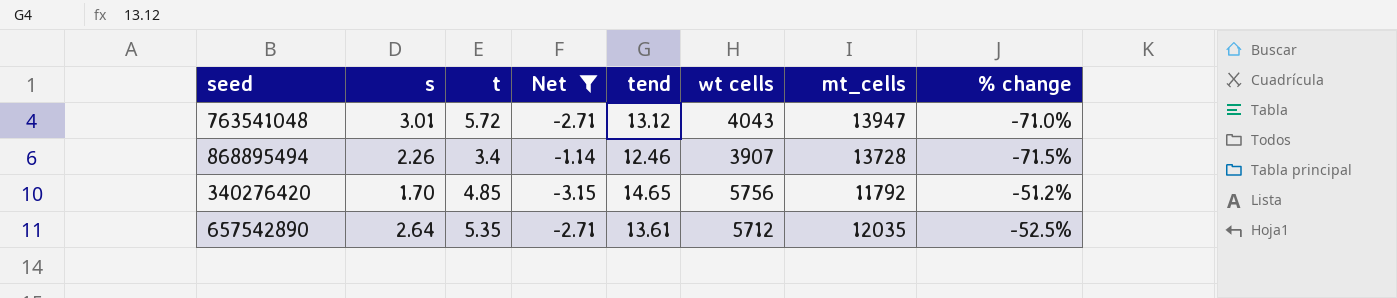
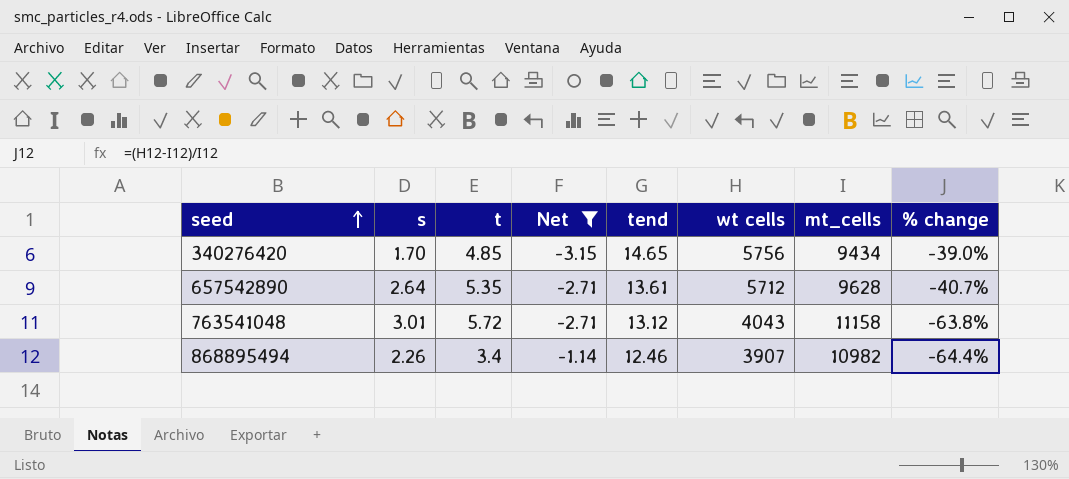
row order: none -> seed ascending
340276420 | mt_cells: 11792 -> 9434
340276420 | % change: -51.2% -> -39.0%
657542890 | mt_cells: 12035 -> 9628
657542890 | % change: -52.5% -> -40.7%
763541048 | mt_cells: 13947 -> 11158
763541048 | % change: -71.0% -> -63.8%
868895494 | mt_cells: 13728 -> 10982
868895494 | % change: -71.5% -> -64.4%

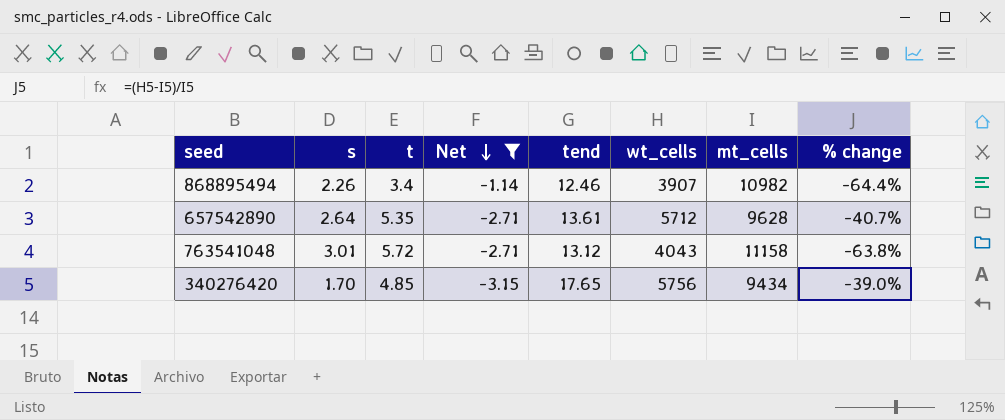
row order: seed ascending -> Net descending
column name: wt cells -> wt_cells
340276420 | tend: 14.65 -> 17.65

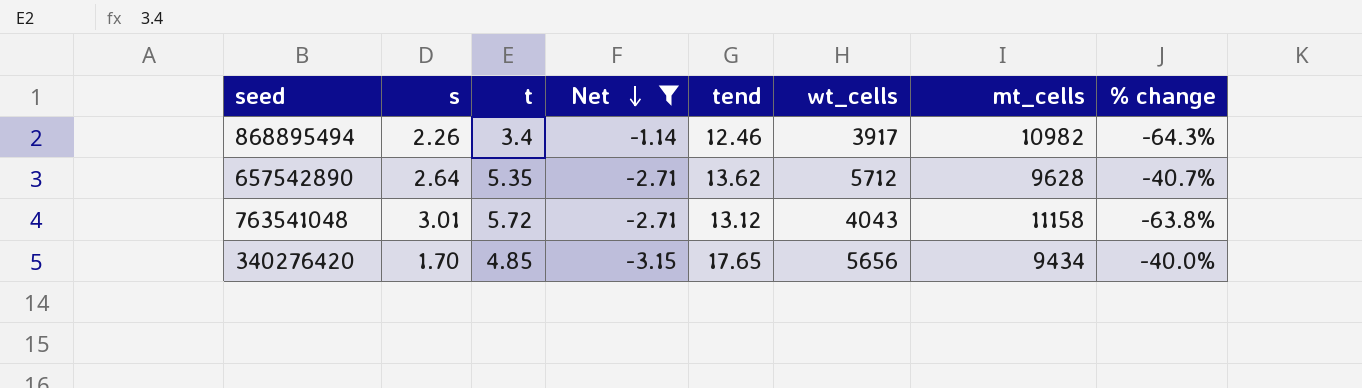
868895494 | wt_cells: 3907 -> 3917
868895494 | % change: -64.4% -> -64.3%
657542890 | tend: 13.61 -> 13.62
340276420 | wt_cells: 5756 -> 5656
340276420 | % change: -39.0% -> -40.0%

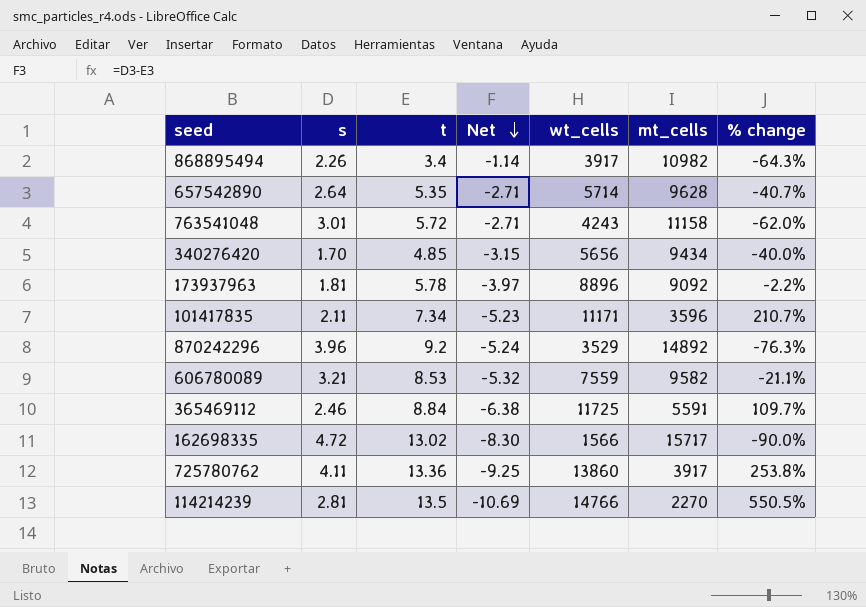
filter: Net >= -3.15 -> none
column tend | position: 5 -> none
657542890 | wt_cells: 5712 -> 5714
763541048 | wt_cells: 4043 -> 4243
763541048 | % change: -63.8% -> -62.0%

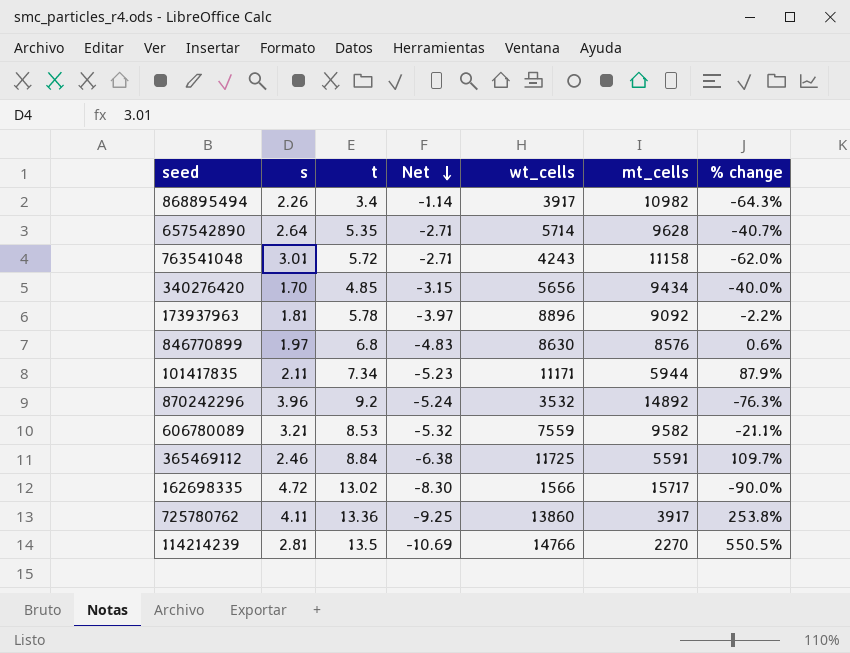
row 846770899: none -> 1.97 | 6.8 | -4.83 | 8630 | 8576 | 0.6%
101417835 | mt_cells: 3596 -> 5944
101417835 | % change: 210.7% -> 87.9%
870242296 | wt_cells: 3529 -> 3532

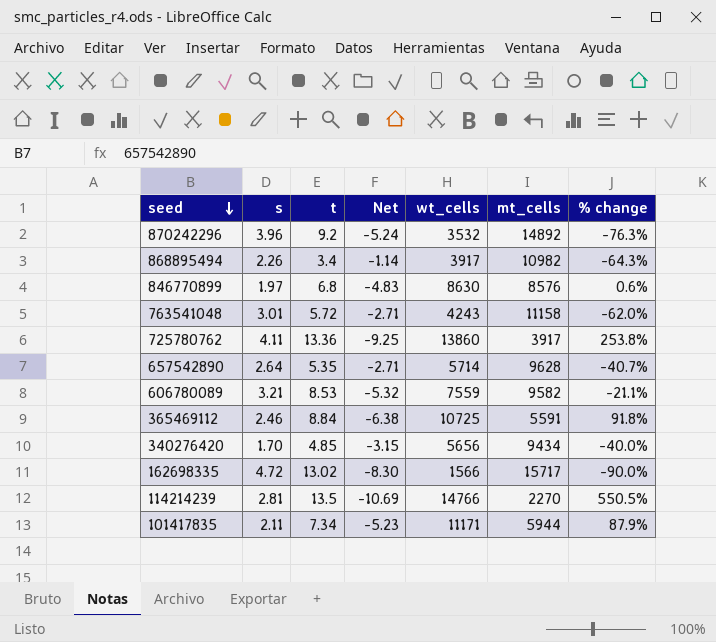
row order: Net descending -> seed descending
row 173937963: 1.81 | 5.78 | -3.97 | 8896 | 9092 | -2.2% -> none
365469112 | wt_cells: 11725 -> 10725
365469112 | % change: 109.7% -> 91.8%

